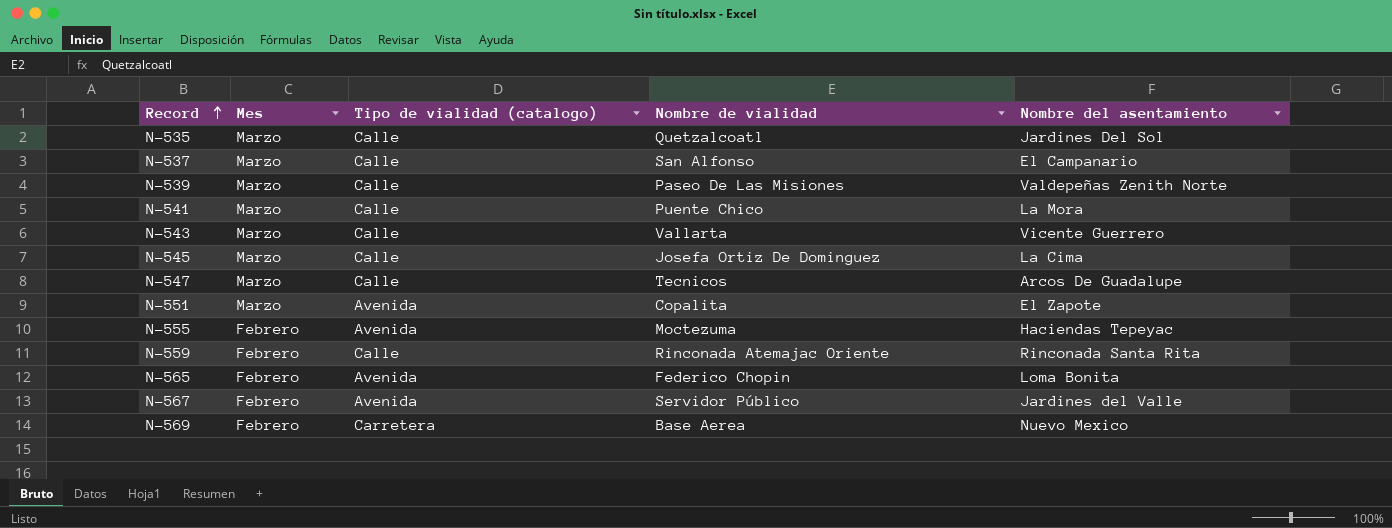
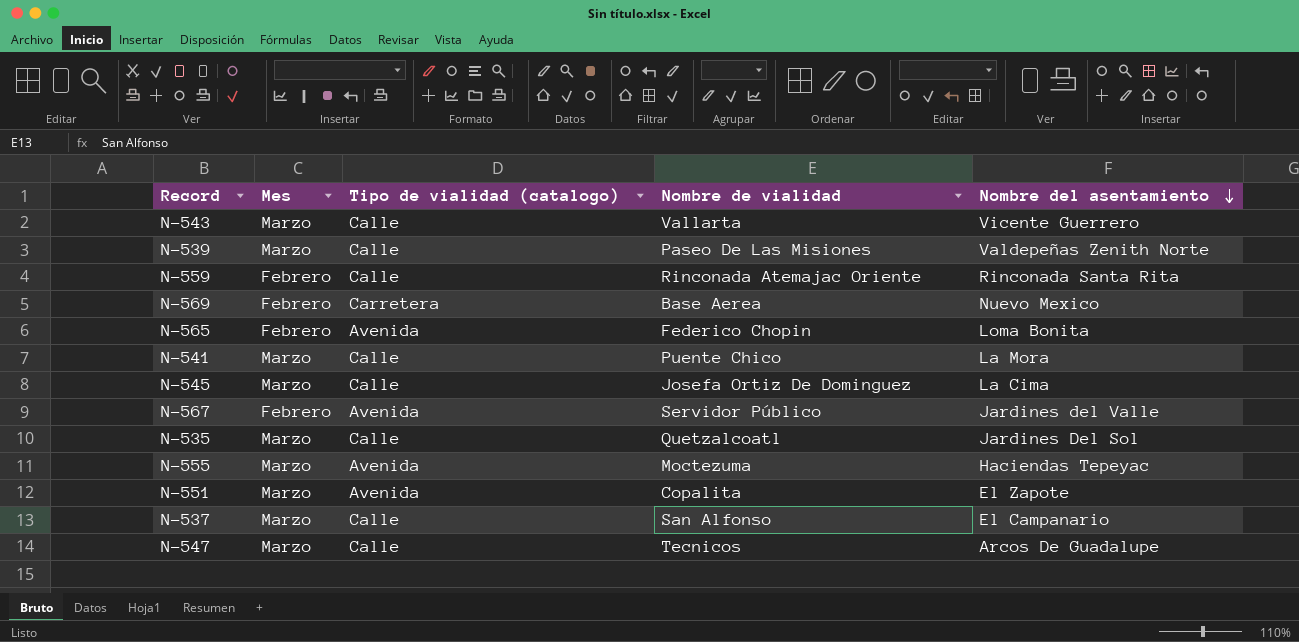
row order: Record ascending -> Nombre del asentamiento descending
N-555 | Mes: Febrero -> Marzo

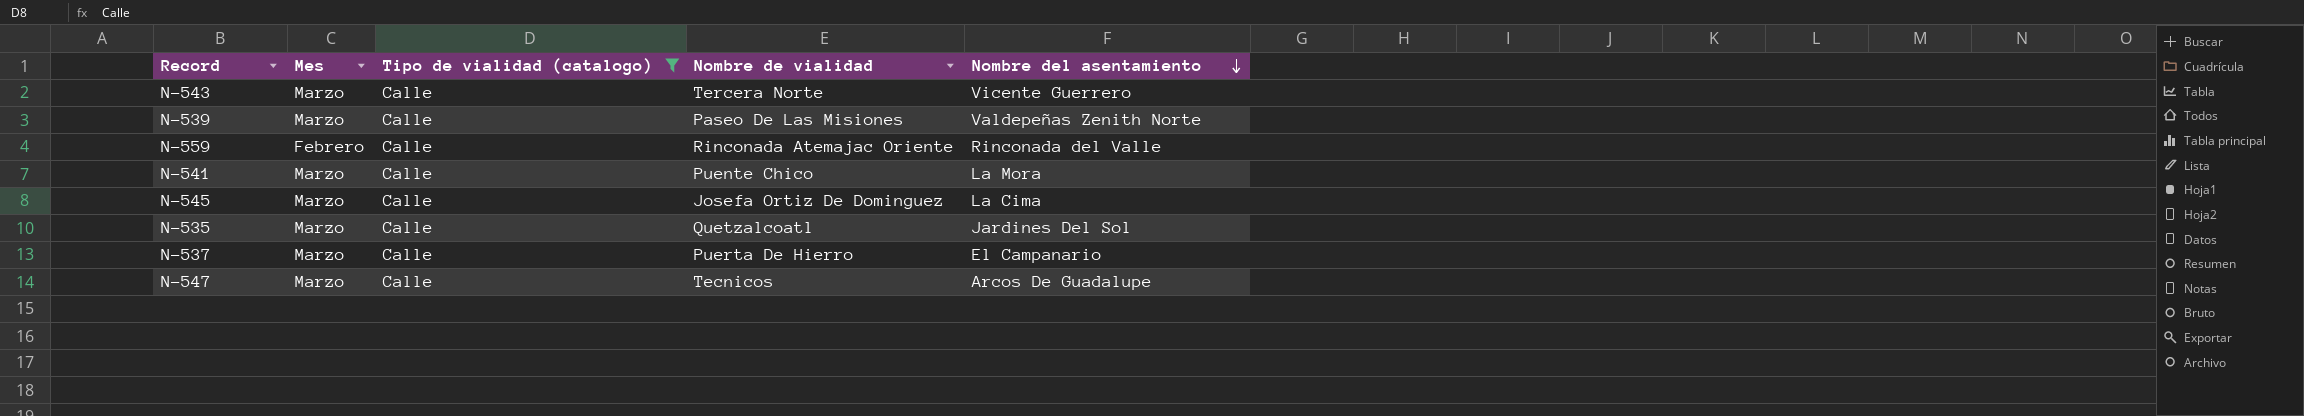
filter: none -> Tipo de vialidad (catalogo) = Calle
N-543 | Nombre de vialidad: Vallarta -> Tercera Norte
N-559 | Nombre del asentamiento: Rinconada Santa Rita -> Rinconada del Valle
N-537 | Nombre de vialidad: San Alfonso -> Puerta De Hierro

